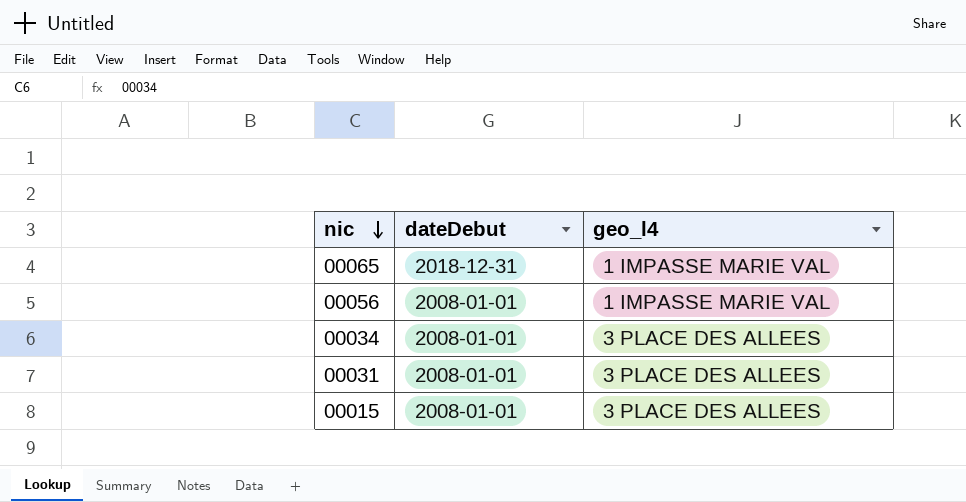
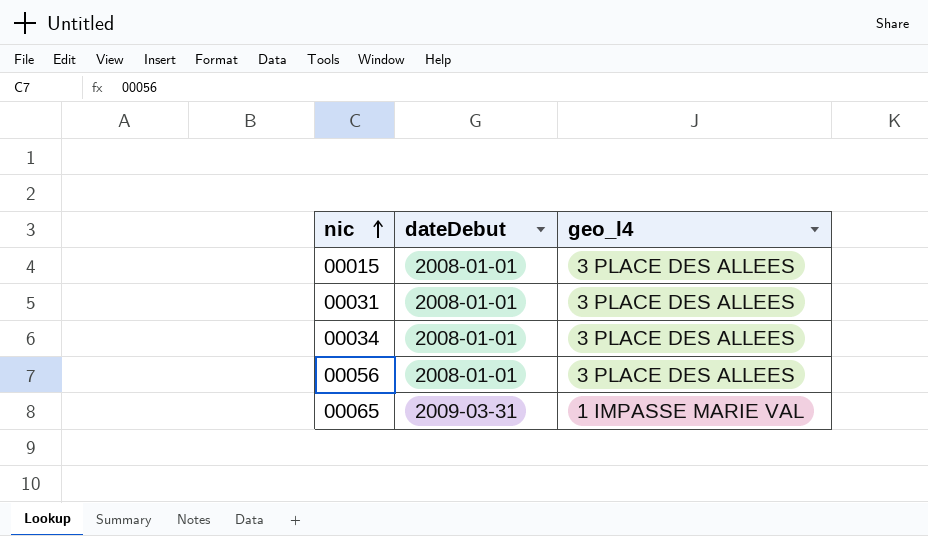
row order: nic descending -> nic ascending
00056 | geo_l4: 1 IMPASSE MARIE VAL -> 3 PLACE DES ALLEES
00065 | dateDebut: 2018-12-31 -> 2009-03-31

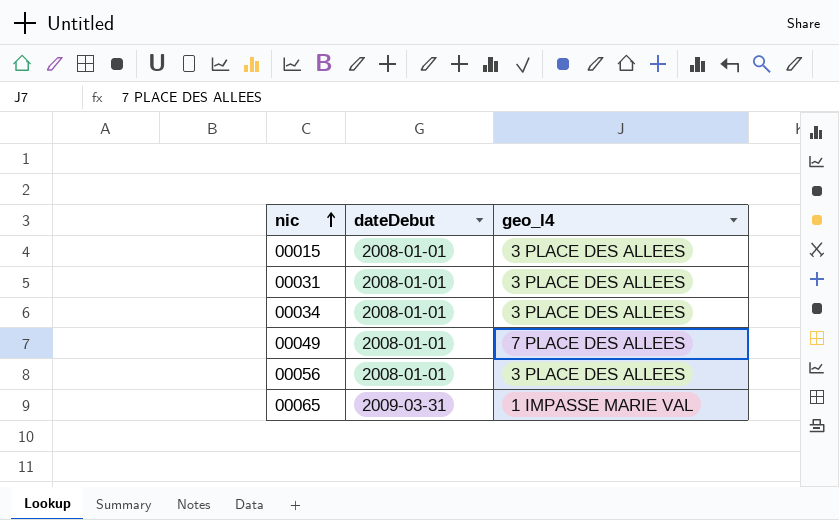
row 00049: none -> 2008-01-01 | 7 PLACE DES ALLEES

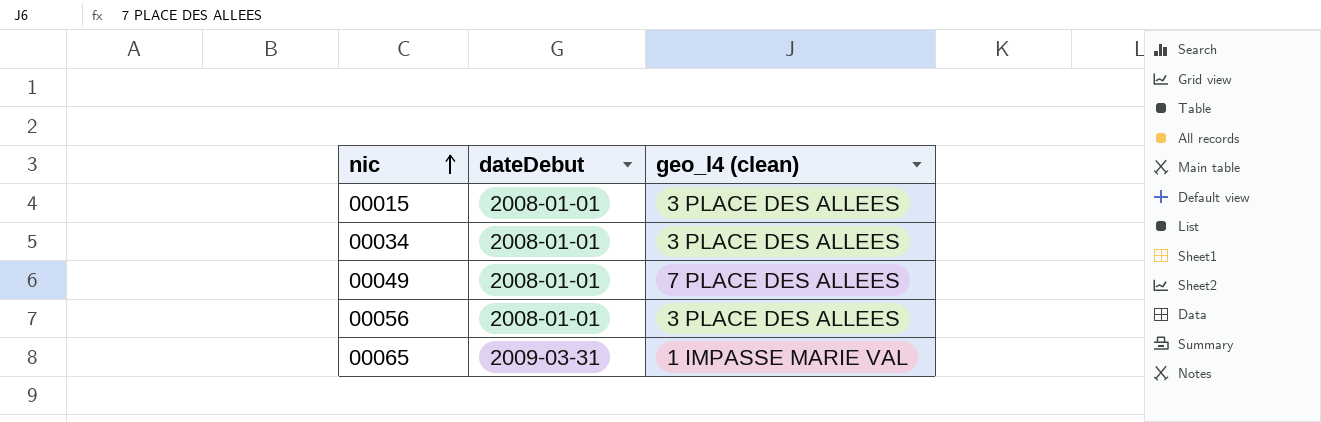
column name: geo_l4 -> geo_l4 (clean)
row 00031: 2008-01-01 | 3 PLACE DES ALLEES -> none

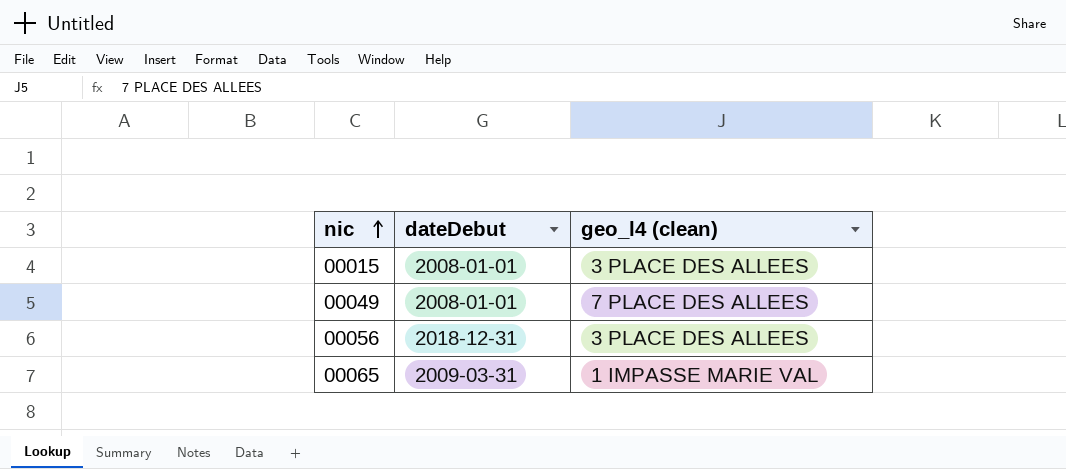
row 00034: 2008-01-01 | 3 PLACE DES ALLEES -> none
00056 | dateDebut: 2008-01-01 -> 2018-12-31

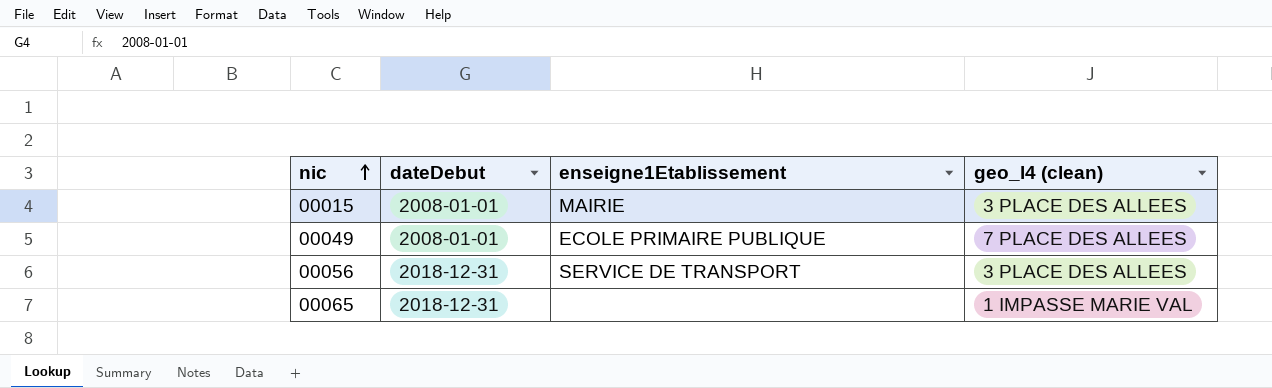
column enseigne1Etablissement | position: none -> 3
00065 | dateDebut: 2009-03-31 -> 2018-12-31

